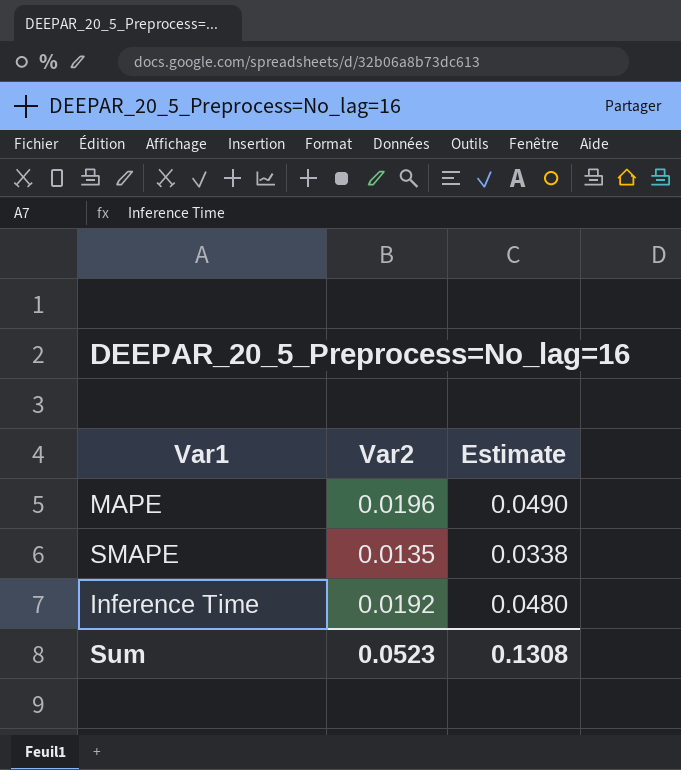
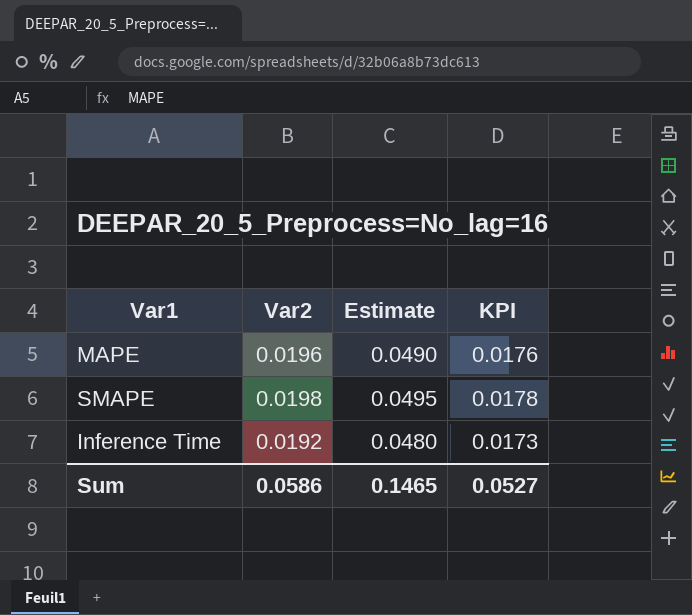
column KPI | formula: none -> [Var2] * 0.9
SMAPE | Var2: 0.0135 -> 0.0198
SMAPE | Estimate: 0.0338 -> 0.0495
Sum | Var2: 0.0523 -> 0.0586
Sum | Estimate: 0.1308 -> 0.1465

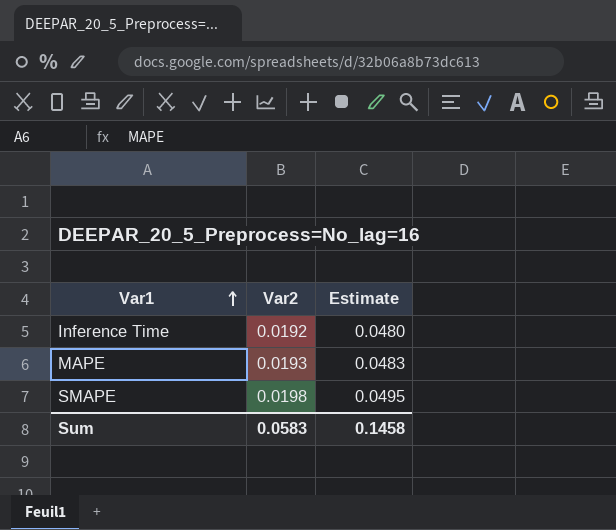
row order: none -> Var1 ascending
column KPI | formula: [Var2] * 0.9 -> none
MAPE | Var2: 0.0196 -> 0.0193
MAPE | Estimate: 0.0490 -> 0.0483
Sum | Var2: 0.0586 -> 0.0583
Sum | Estimate: 0.1465 -> 0.1458

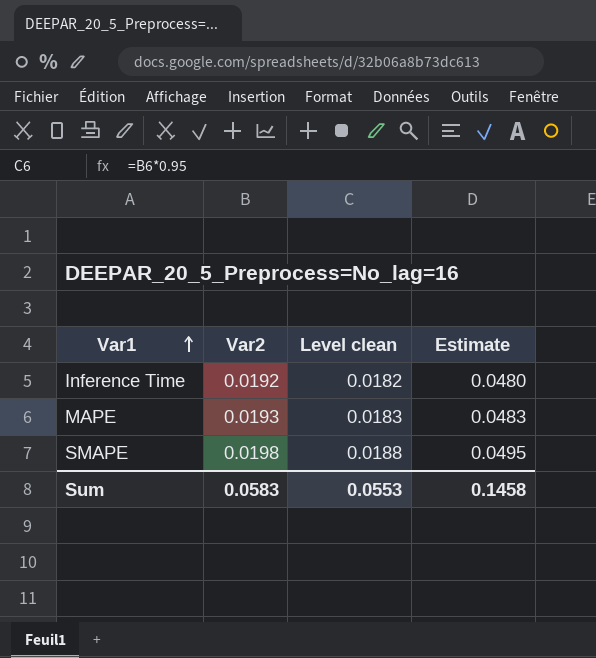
column Level clean | formula: none -> [Var2] * 0.95

